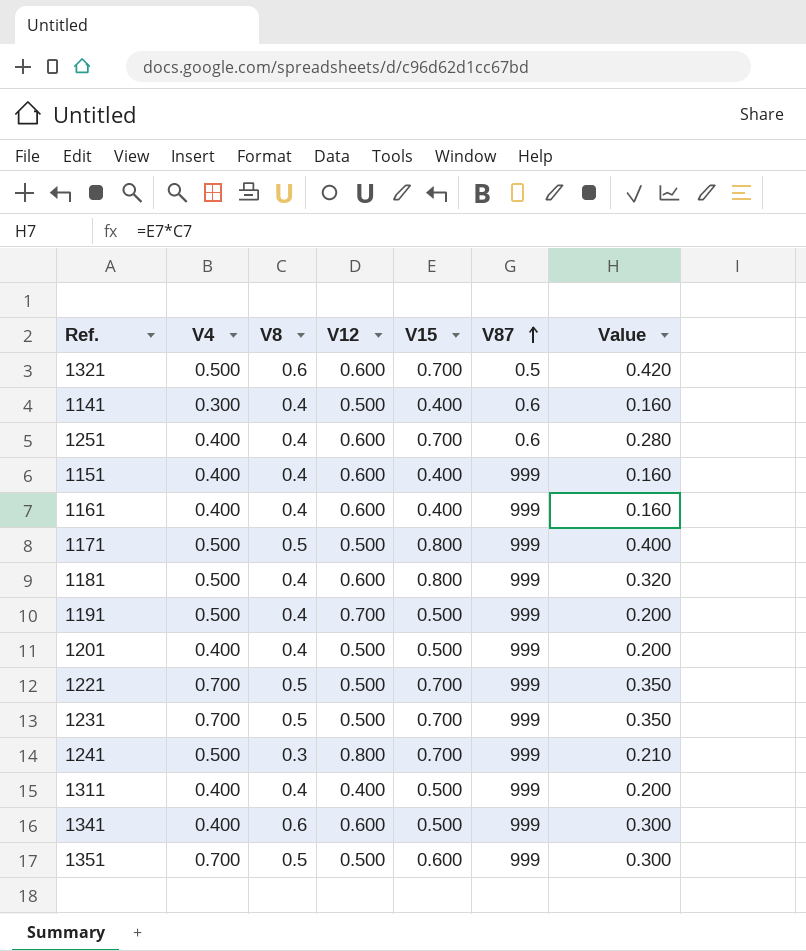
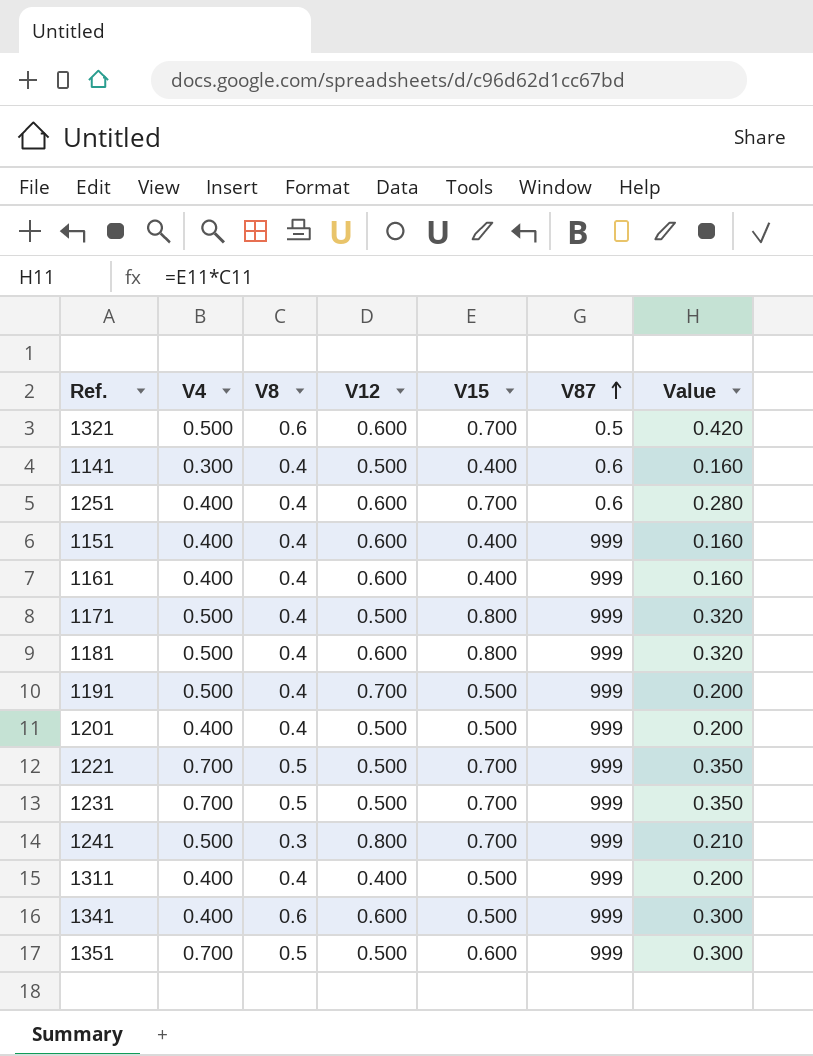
1171 | V8: 0.5 -> 0.4
1171 | Value: 0.400 -> 0.320

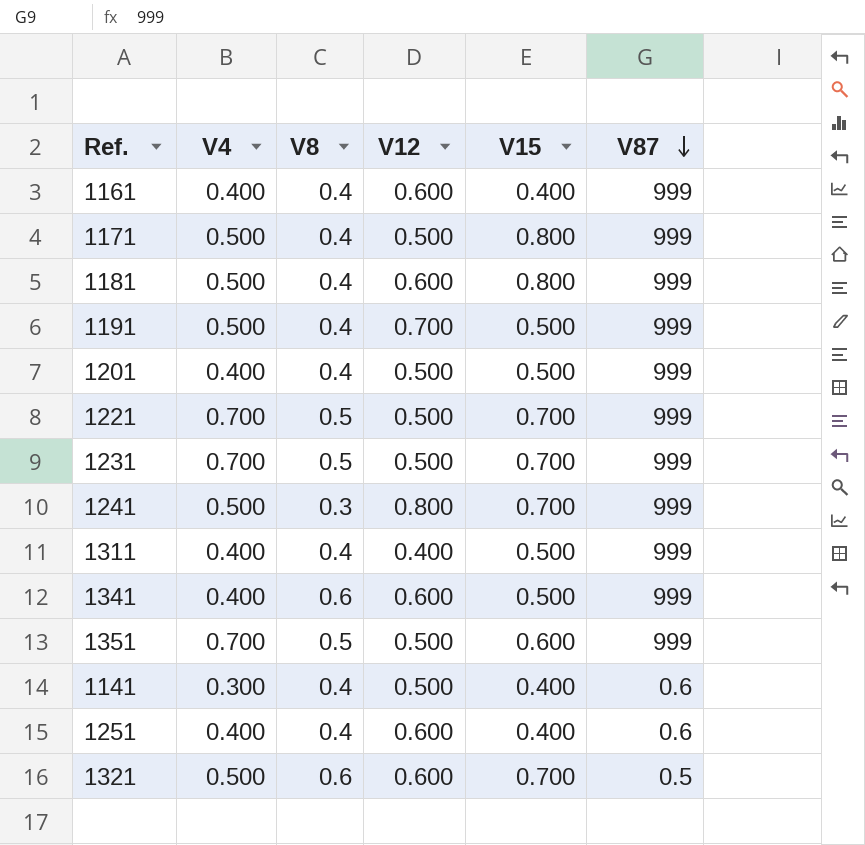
row order: V87 ascending -> V87 descending
column Value | formula: [V8] * [V15] -> none
row 1151: 0.400 | 0.4 | 0.600 | 0.400 | 999 | 0.160 -> none
1251 | V15: 0.700 -> 0.400

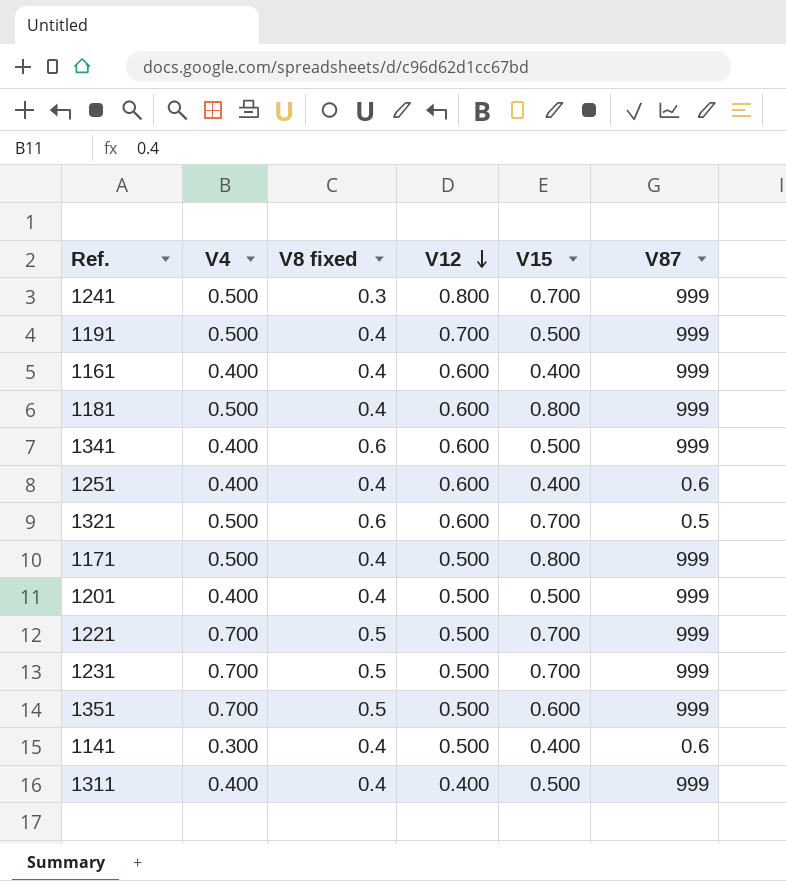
row order: V87 descending -> V12 descending
column name: V8 -> V8 fixed

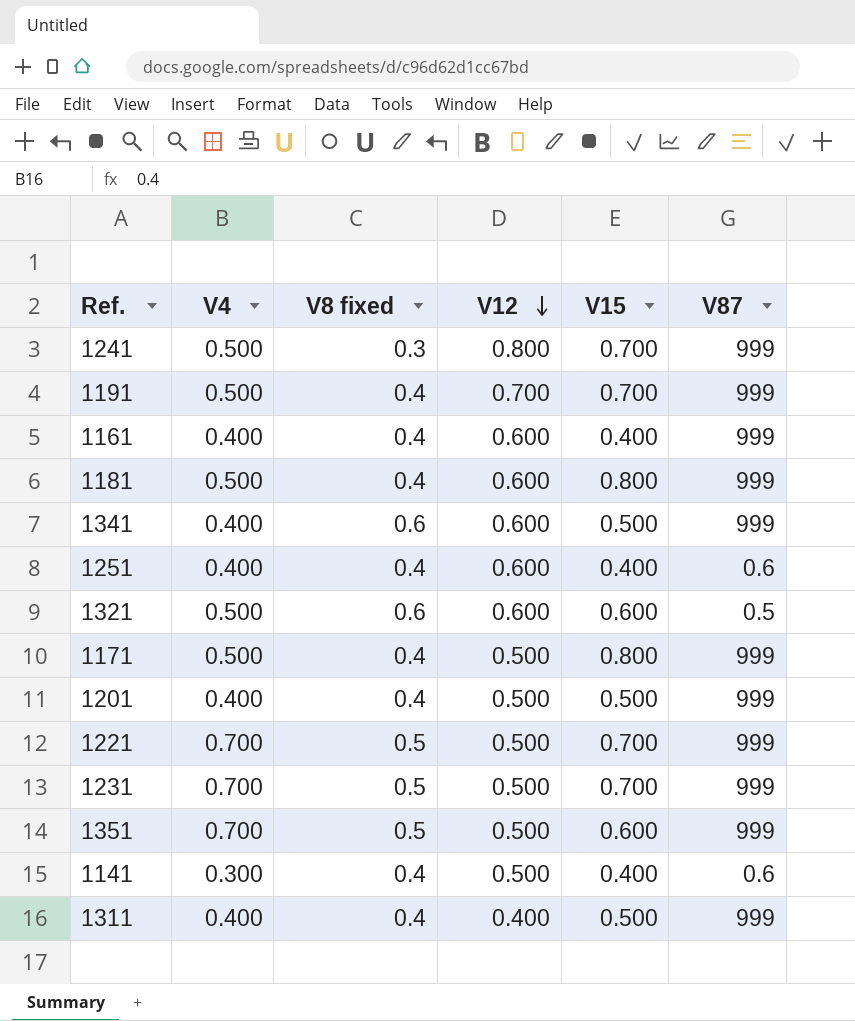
1191 | V15: 0.500 -> 0.700
1321 | V15: 0.700 -> 0.600

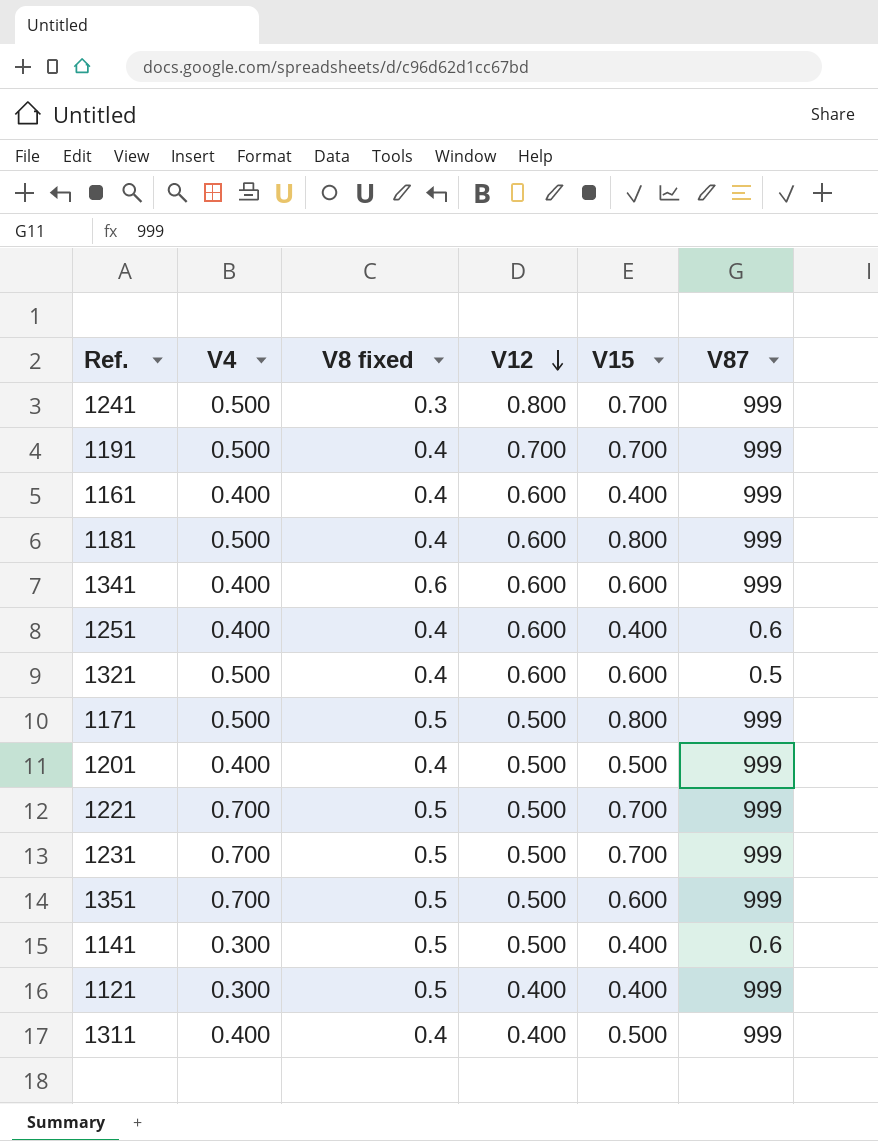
1341 | V15: 0.500 -> 0.600
1321 | V8 fixed: 0.6 -> 0.4
1171 | V8 fixed: 0.4 -> 0.5
1141 | V8 fixed: 0.4 -> 0.5
row 1121: none -> 0.300 | 0.5 | 0.400 | 0.400 | 999

